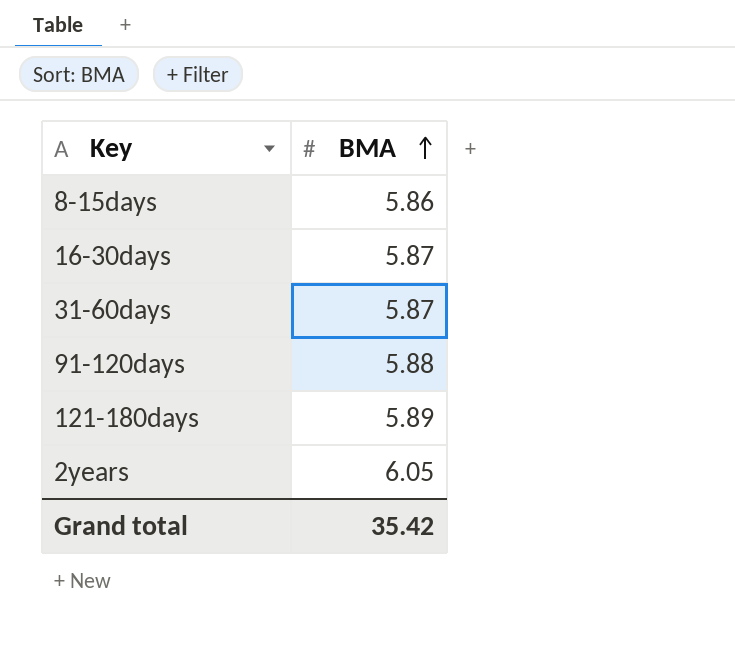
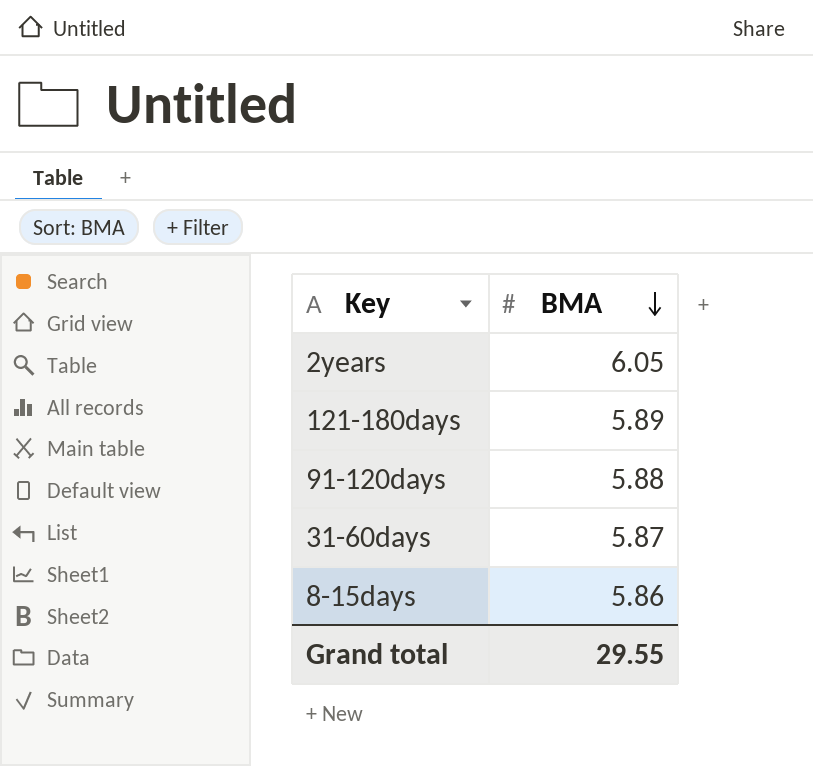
row order: BMA ascending -> BMA descending
row 16-30days: 5.87 -> none
Grand total | BMA: 35.42 -> 29.55

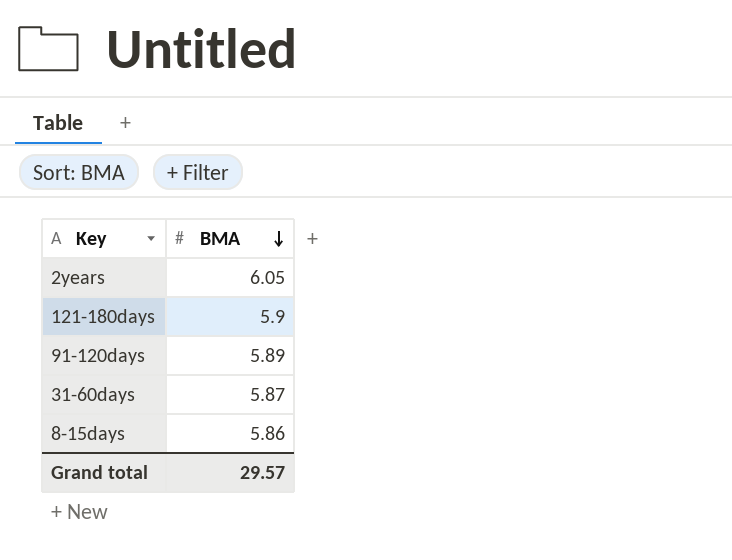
121-180days | BMA: 5.89 -> 5.9
91-120days | BMA: 5.88 -> 5.89
Grand total | BMA: 29.55 -> 29.57

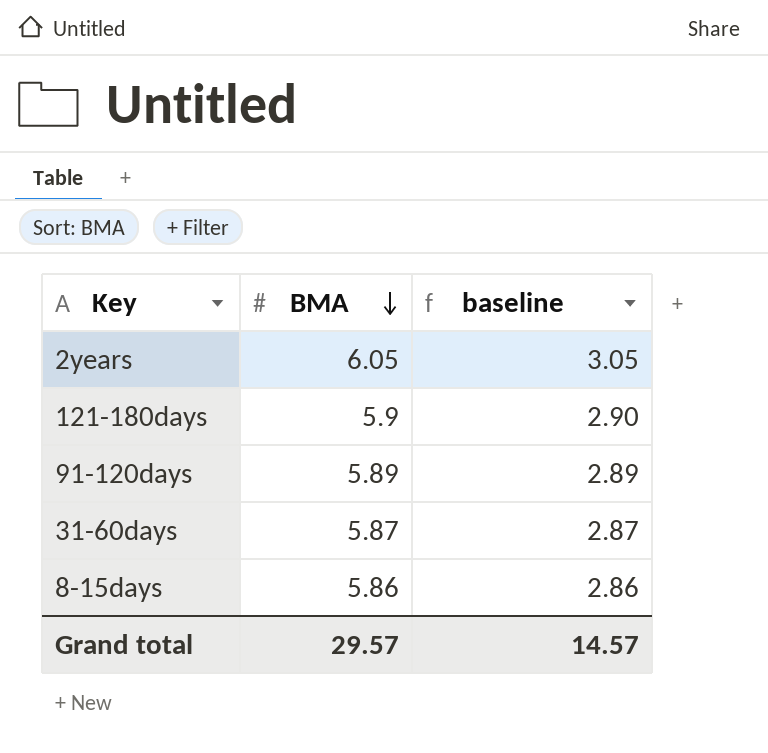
column baseline | formula: none -> [BMA] - 3

